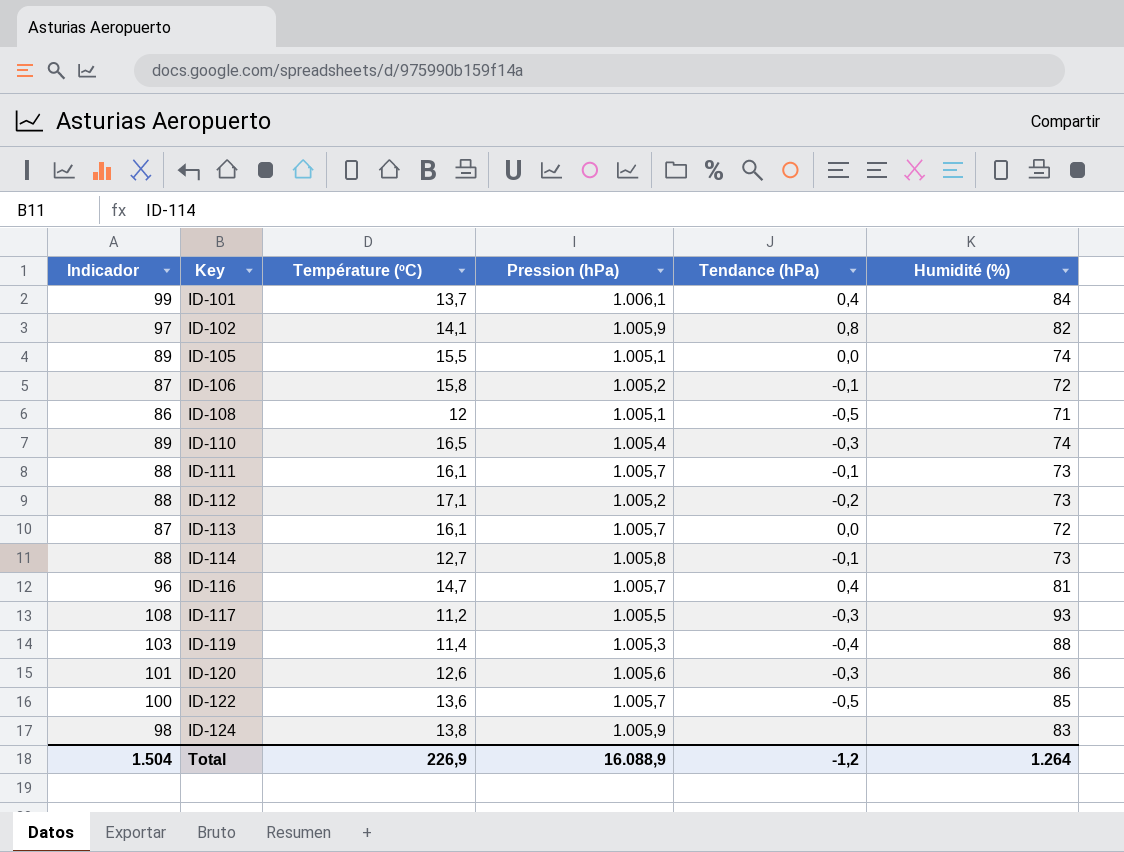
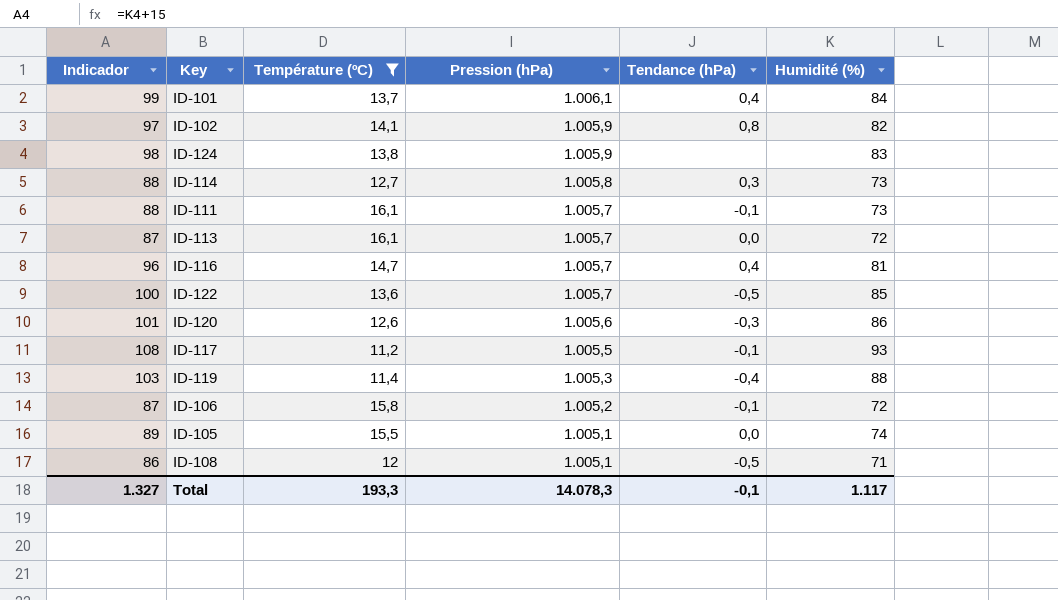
filter: none -> Température (ºC) <= 16,1
row order: Key ascending -> Pression (hPa) descending
ID-114 | Tendance (hPa): -0,1 -> 0,3
ID-117 | Tendance (hPa): -0,3 -> -0,1
Total | Indicador: 1.504 -> 1.327
Total | Température (ºC): 226,9 -> 193,3
Total | Pression (hPa): 16.088,9 -> 14.078,3
Total | Tendance (hPa): -1,2 -> -0,1
Total | Humidité (%): 1.264 -> 1.117

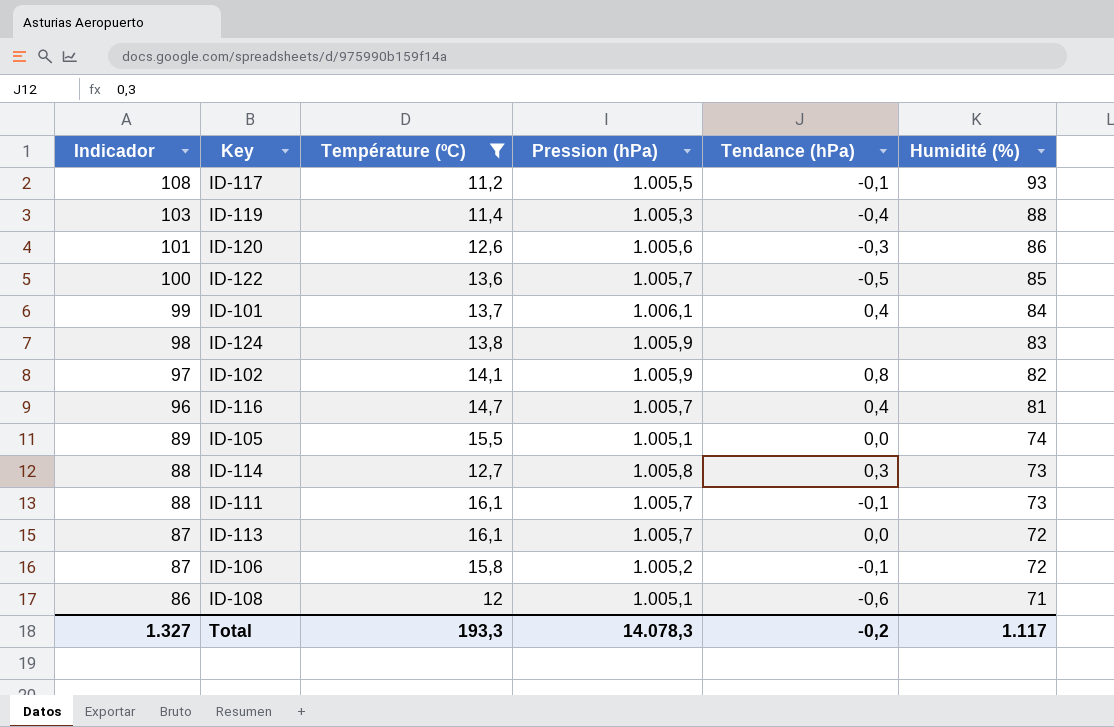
row order: Pression (hPa) descending -> Indicador descending
ID-108 | Tendance (hPa): -0,5 -> -0,6
Total | Tendance (hPa): -0,1 -> -0,2

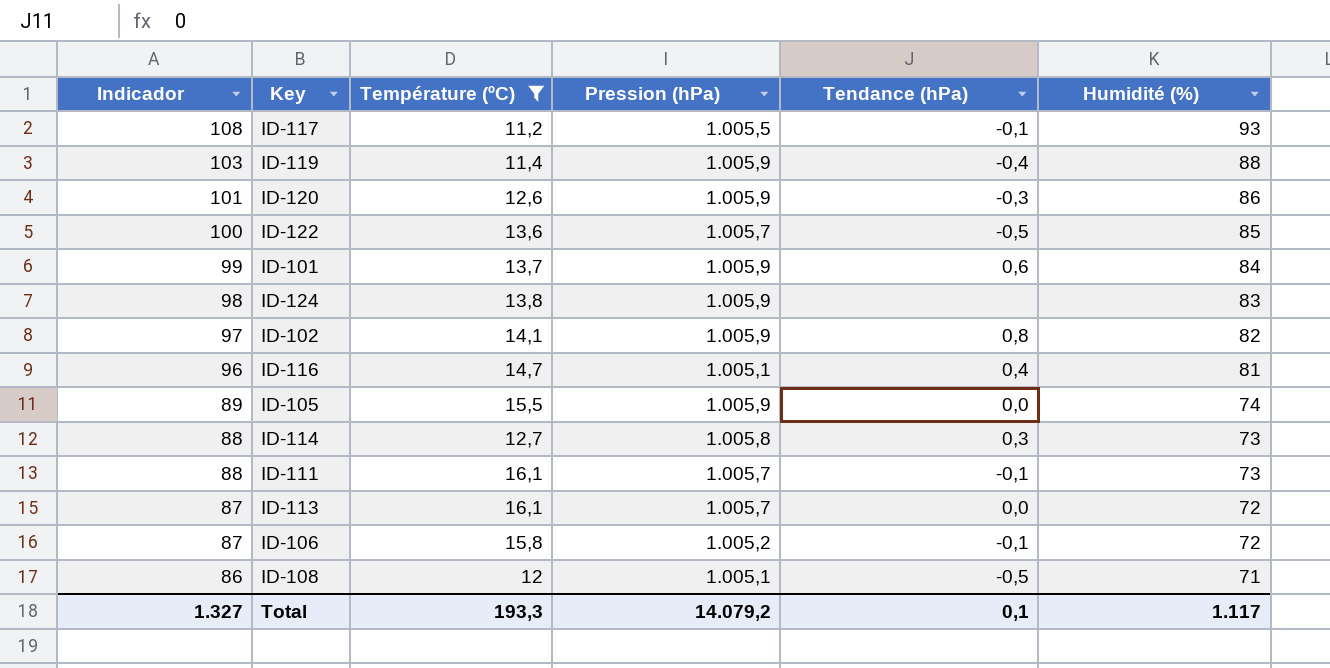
ID-119 | Pression (hPa): 1.005,3 -> 1.005,9
ID-120 | Pression (hPa): 1.005,6 -> 1.005,9
ID-101 | Pression (hPa): 1.006,1 -> 1.005,9
ID-101 | Tendance (hPa): 0,4 -> 0,6
ID-116 | Pression (hPa): 1.005,7 -> 1.005,1
ID-105 | Pression (hPa): 1.005,1 -> 1.005,9
ID-108 | Tendance (hPa): -0,6 -> -0,5
Total | Pression (hPa): 14.078,3 -> 14.079,2
Total | Tendance (hPa): -0,2 -> 0,1

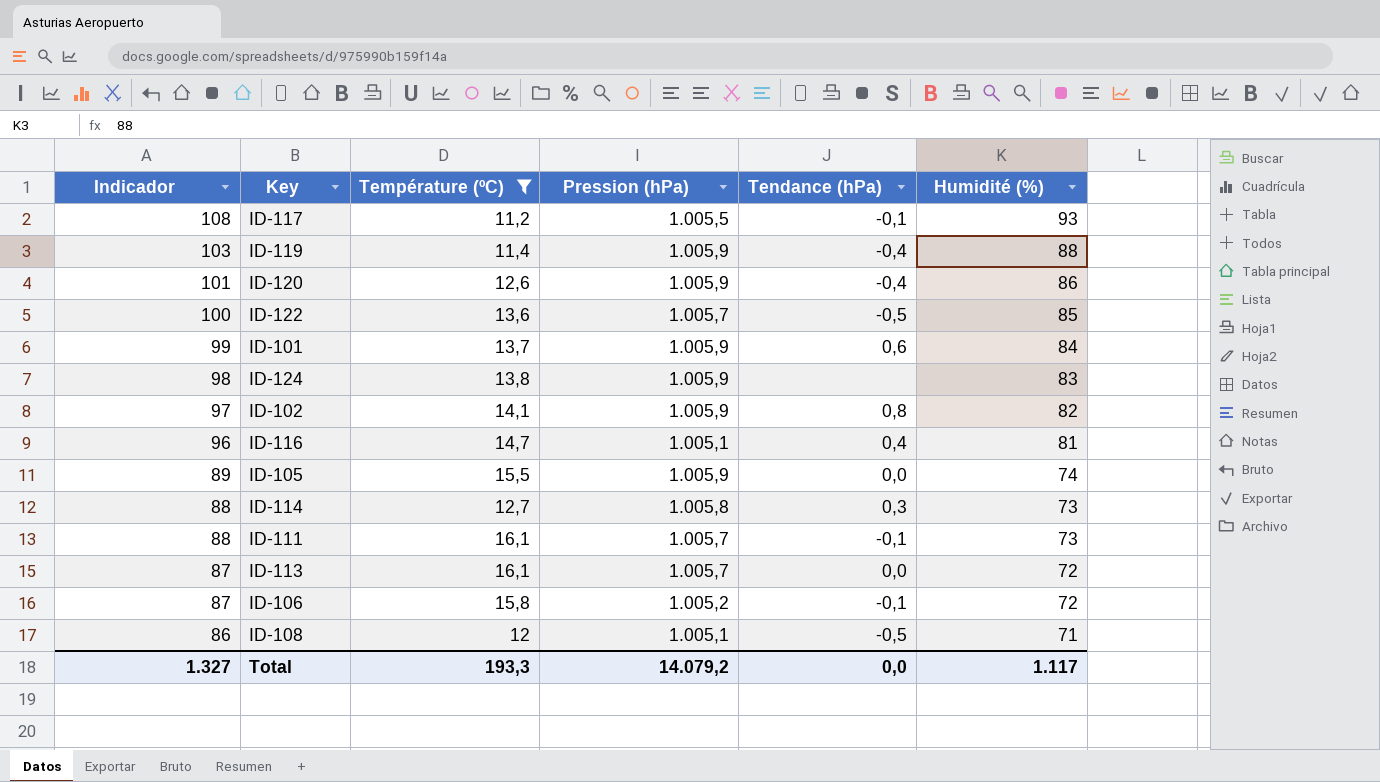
ID-120 | Tendance (hPa): -0,3 -> -0,4
Total | Tendance (hPa): 0,1 -> 0,0

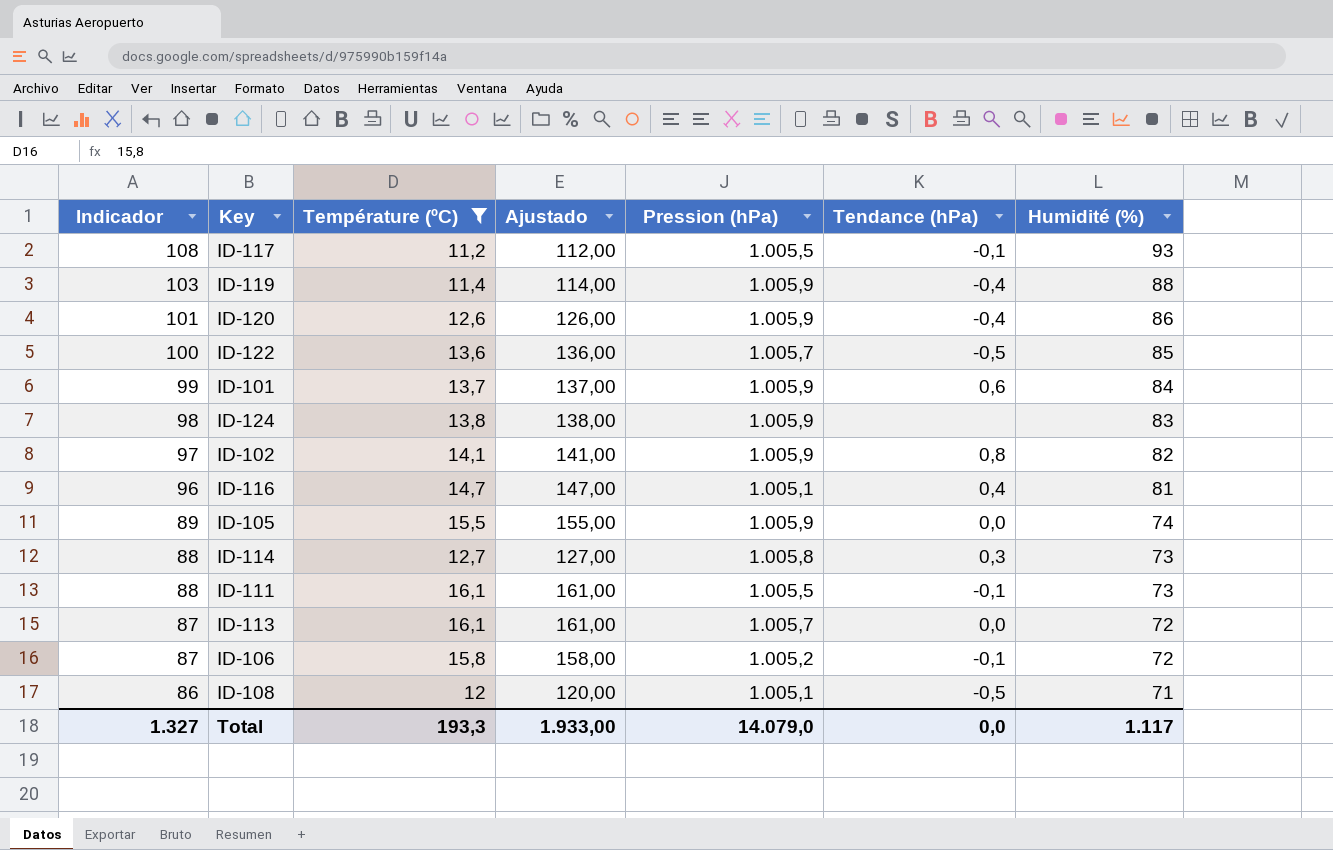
column Ajustado | formula: none -> [Température (ºC)] * 10
ID-111 | Pression (hPa): 1.005,7 -> 1.005,5
Total | Pression (hPa): 14.079,2 -> 14.079,0

